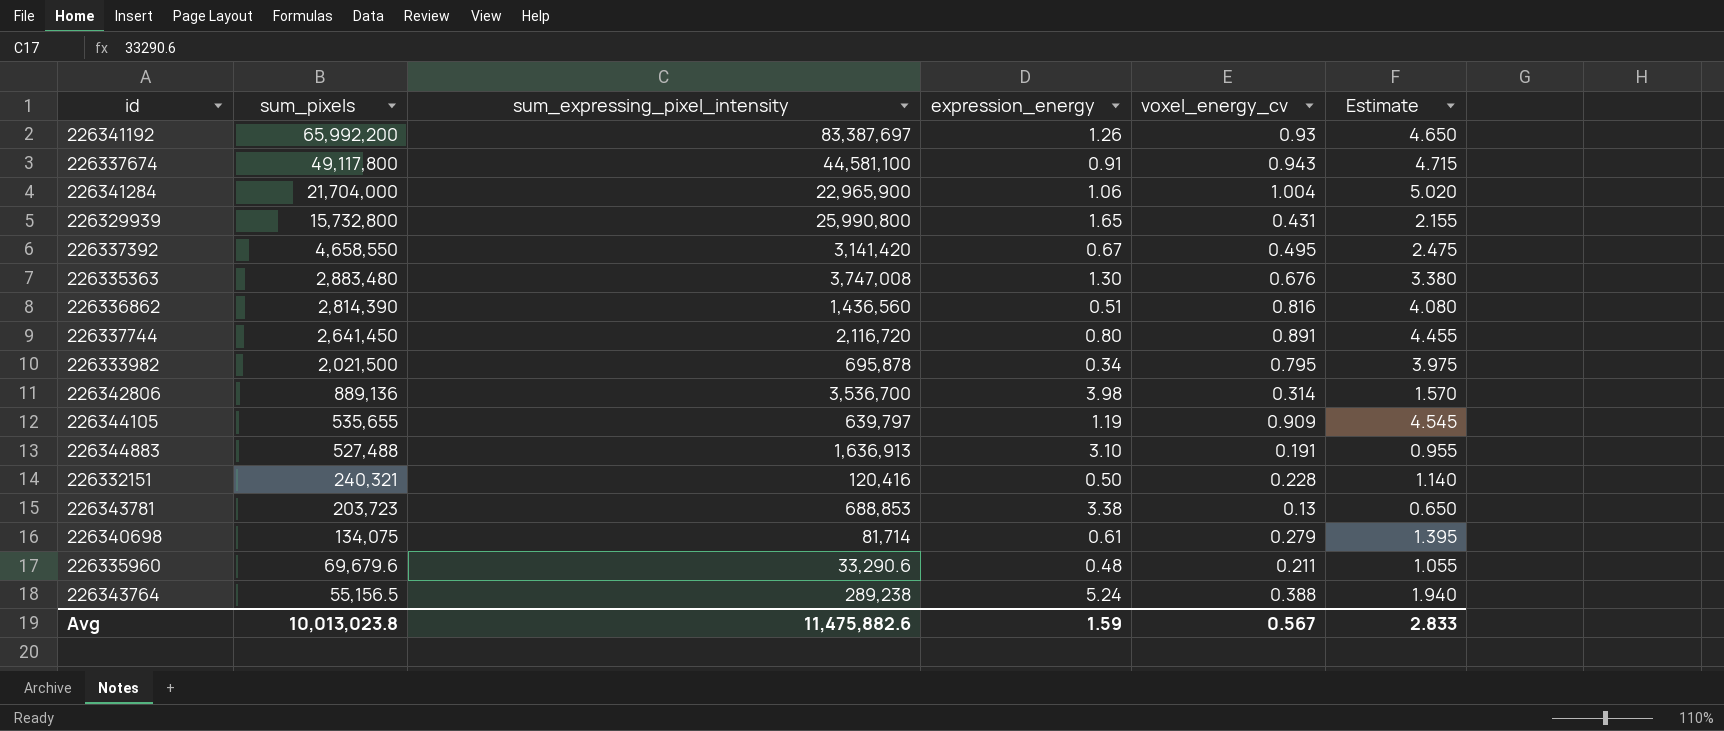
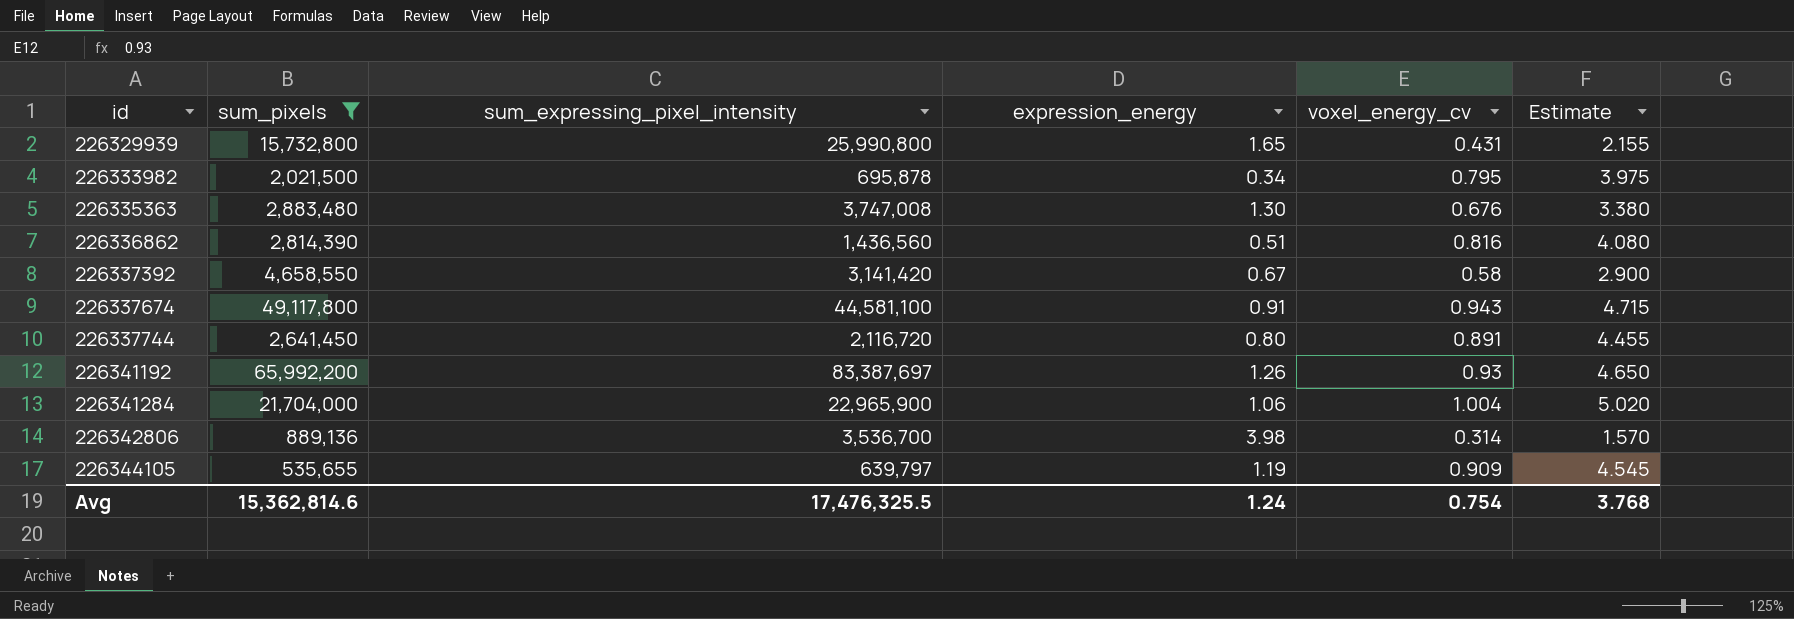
filter: none -> sum_pixels >= 535,655
row order: sum_pixels descending -> id ascending
226337392 | voxel_energy_cv: 0.495 -> 0.58
226337392 | Estimate: 2.475 -> 2.900
Avg | sum_pixels: 10,013,023.8 -> 15,362,814.6
Avg | sum_expressing_pixel_intensity: 11,475,882.6 -> 17,476,325.5
Avg | expression_energy: 1.59 -> 1.24
Avg | voxel_energy_cv: 0.567 -> 0.754
Avg | Estimate: 2.833 -> 3.768

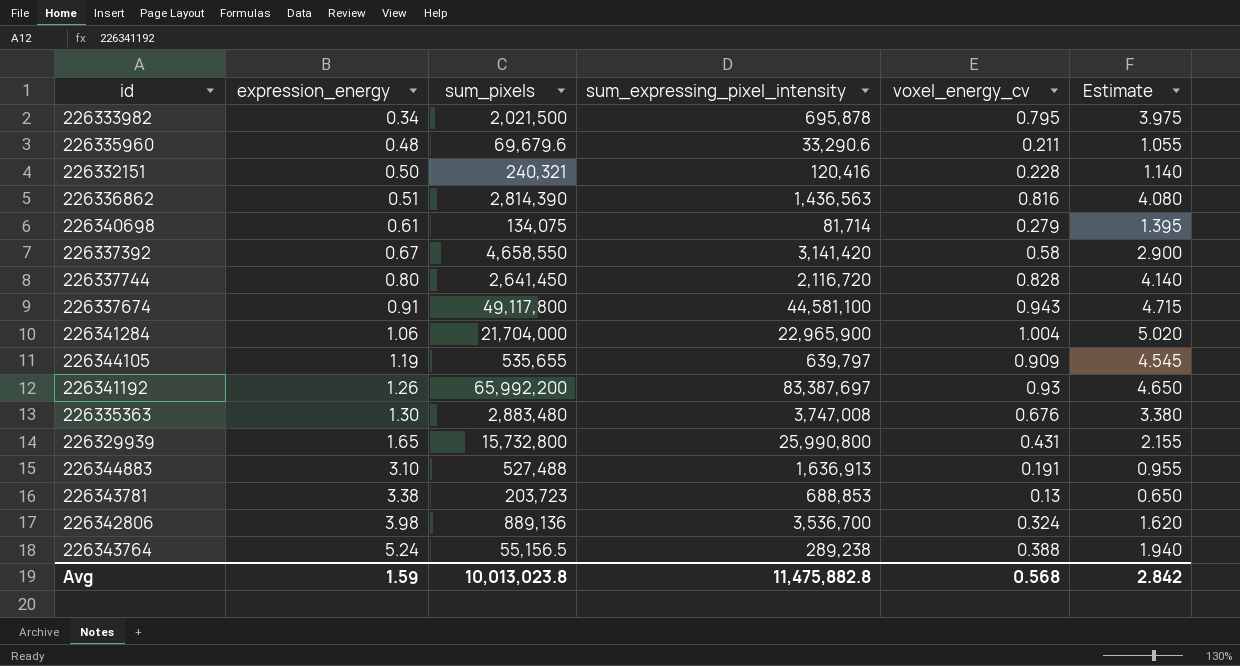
filter: sum_pixels >= 535,655 -> none
row order: id ascending -> expression_energy ascending
column expression_energy | position: 4 -> 2
226336862 | sum_expressing_pixel_intensity: 1,436,560 -> 1,436,563
226337744 | voxel_energy_cv: 0.891 -> 0.828
226337744 | Estimate: 4.455 -> 4.140
226342806 | voxel_energy_cv: 0.314 -> 0.324
226342806 | Estimate: 1.570 -> 1.620
Avg | expression_energy: 1.24 -> 1.59
Avg | sum_pixels: 15,362,814.6 -> 10,013,023.8
Avg | sum_expressing_pixel_intensity: 17,476,325.5 -> 11,475,882.8
Avg | voxel_energy_cv: 0.754 -> 0.568
Avg | Estimate: 3.768 -> 2.842

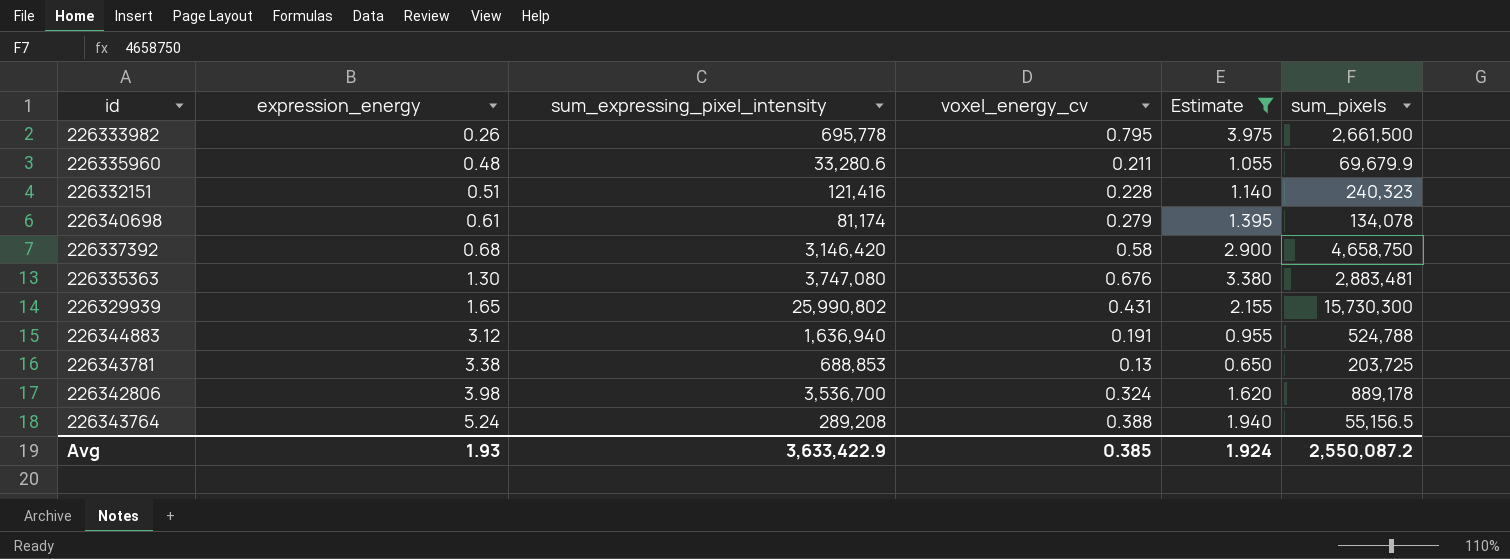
filter: none -> Estimate <= 3.975
column sum_pixels | position: 3 -> 6
226333982 | expression_energy: 0.34 -> 0.26
226333982 | sum_expressing_pixel_intensity: 695,878 -> 695,778
226333982 | sum_pixels: 2,021,500 -> 2,661,500
226335960 | sum_expressing_pixel_intensity: 33,290.6 -> 33,280.6
226335960 | sum_pixels: 69,679.6 -> 69,679.9
226332151 | expression_energy: 0.50 -> 0.51
226332151 | sum_expressing_pixel_intensity: 120,416 -> 121,416
226332151 | sum_pixels: 240,321 -> 240,323
226340698 | sum_expressing_pixel_intensity: 81,714 -> 81,174
226340698 | sum_pixels: 134,075 -> 134,078
226337392 | expression_energy: 0.67 -> 0.68
226337392 | sum_expressing_pixel_intensity: 3,141,420 -> 3,146,420
226337392 | sum_pixels: 4,658,550 -> 4,658,750
226335363 | sum_expressing_pixel_intensity: 3,747,008 -> 3,747,080
226335363 | sum_pixels: 2,883,480 -> 2,883,481
226329939 | sum_expressing_pixel_intensity: 25,990,800 -> 25,990,802
226329939 | sum_pixels: 15,732,800 -> 15,730,300
226344883 | expression_energy: 3.10 -> 3.12
226344883 | sum_expressing_pixel_intensity: 1,636,913 -> 1,636,940
226344883 | sum_pixels: 527,488 -> 524,788
226343781 | sum_pixels: 203,723 -> 203,725
226342806 | sum_pixels: 889,136 -> 889,178
226343764 | sum_expressing_pixel_intensity: 289,238 -> 289,208
Avg | expression_energy: 1.59 -> 1.93
Avg | sum_expressing_pixel_intensity: 11,475,882.8 -> 3,633,422.9
Avg | voxel_energy_cv: 0.568 -> 0.385
Avg | Estimate: 2.842 -> 1.924
Avg | sum_pixels: 10,013,023.8 -> 2,550,087.2

